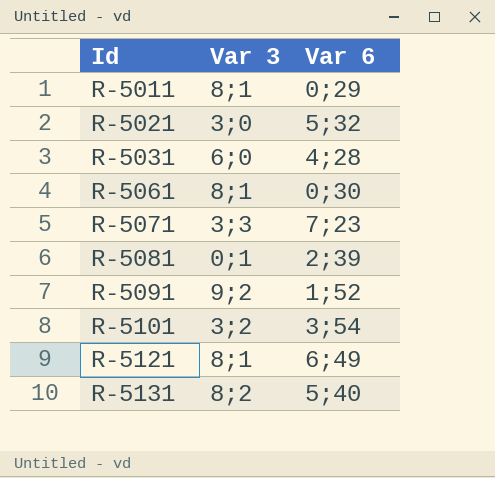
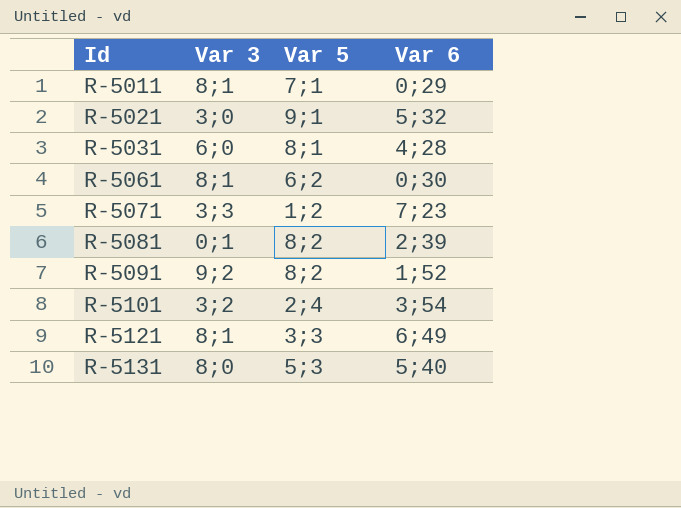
column Var 5 | position: none -> 3
R-5131 | Var 3: 8;2 -> 8;0

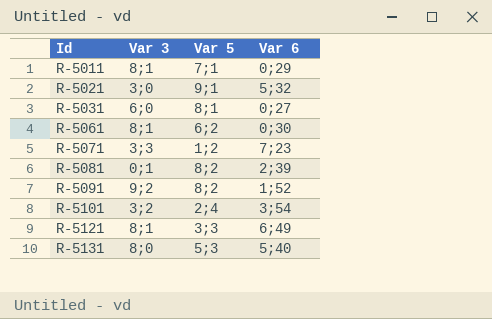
R-5031 | Var 6: 4;28 -> 0;27

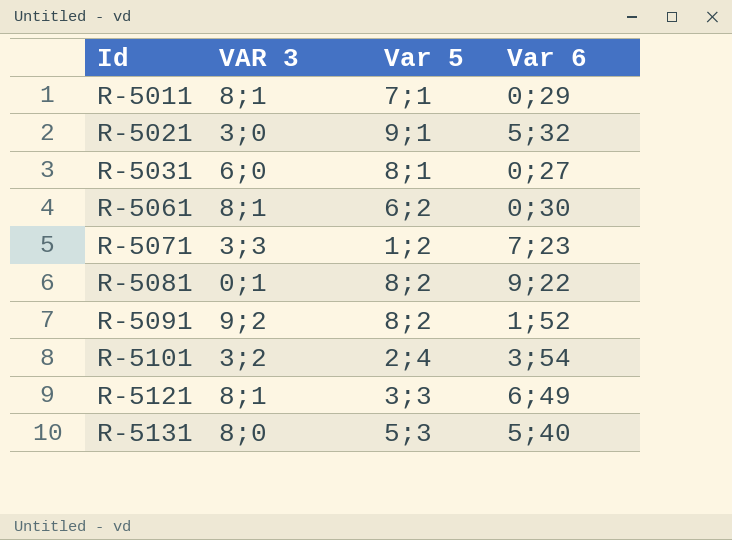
column name: Var 3 -> VAR 3
R-5081 | Var 6: 2;39 -> 9;22

